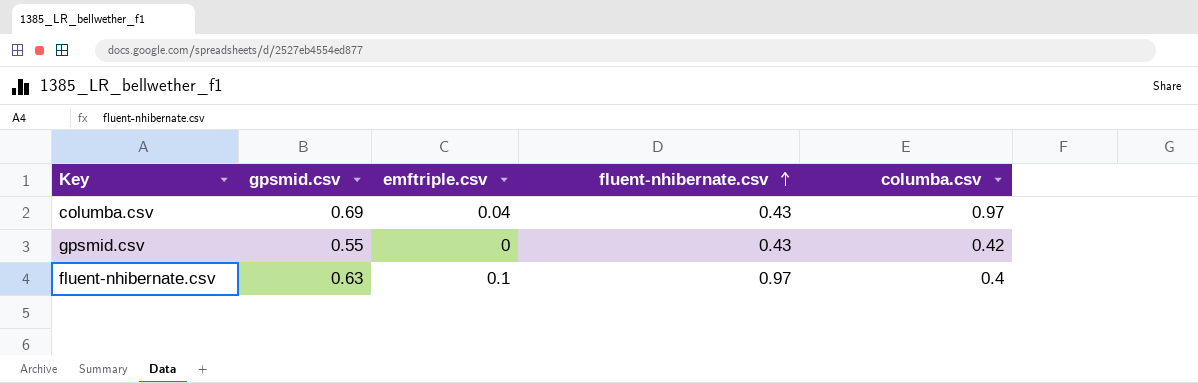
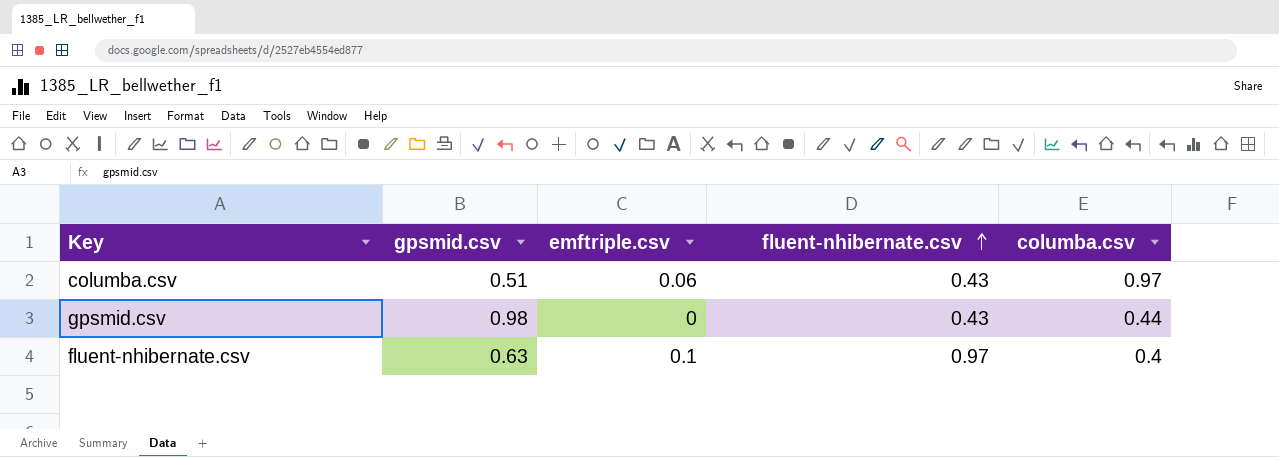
columba.csv | gpsmid.csv: 0.69 -> 0.51
columba.csv | emftriple.csv: 0.04 -> 0.06
gpsmid.csv | gpsmid.csv: 0.55 -> 0.98
gpsmid.csv | columba.csv: 0.42 -> 0.44

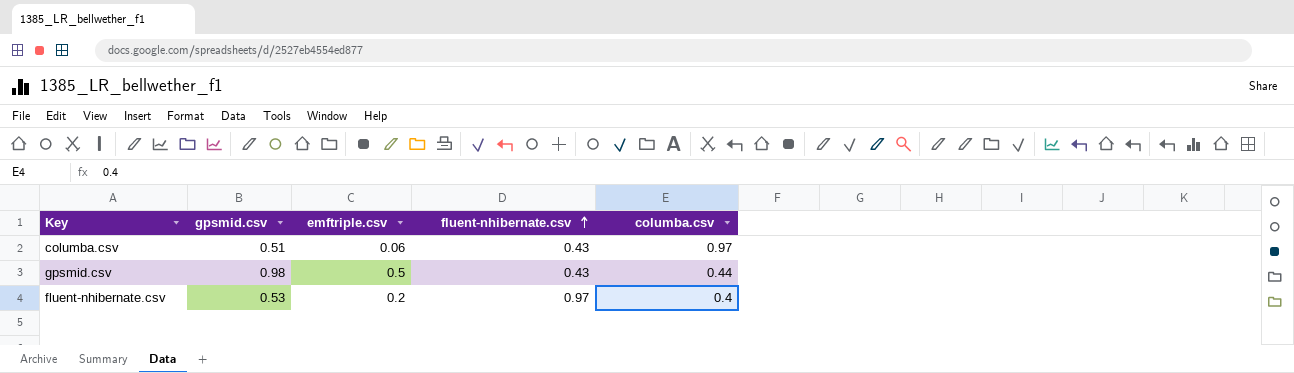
gpsmid.csv | emftriple.csv: 0 -> 0.5
fluent-nhibernate.csv | gpsmid.csv: 0.63 -> 0.53
fluent-nhibernate.csv | emftriple.csv: 0.1 -> 0.2

